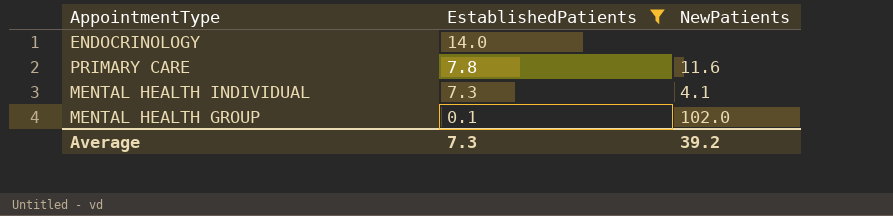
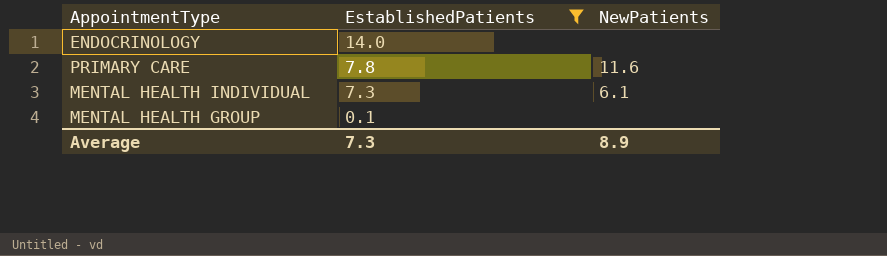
MENTAL HEALTH INDIVIDUAL | NewPatients: 4.1 -> 6.1
MENTAL HEALTH GROUP | NewPatients: 102.0 -> none
Average | NewPatients: 39.2 -> 8.9

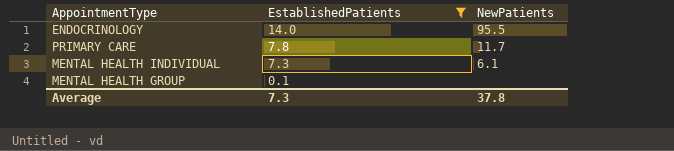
ENDOCRINOLOGY | NewPatients: none -> 95.5
PRIMARY CARE | NewPatients: 11.6 -> 11.7
Average | NewPatients: 8.9 -> 37.8

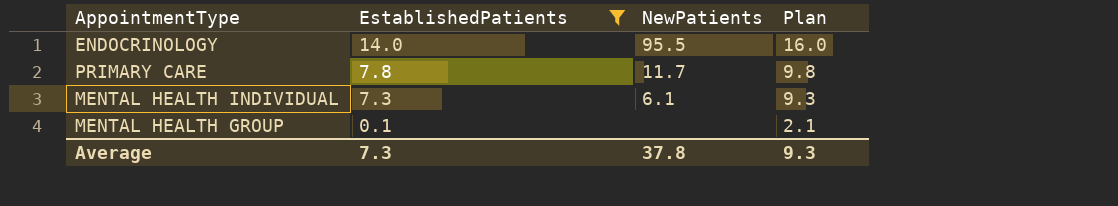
column Plan | formula: none -> [EstablishedPatients] + 2

